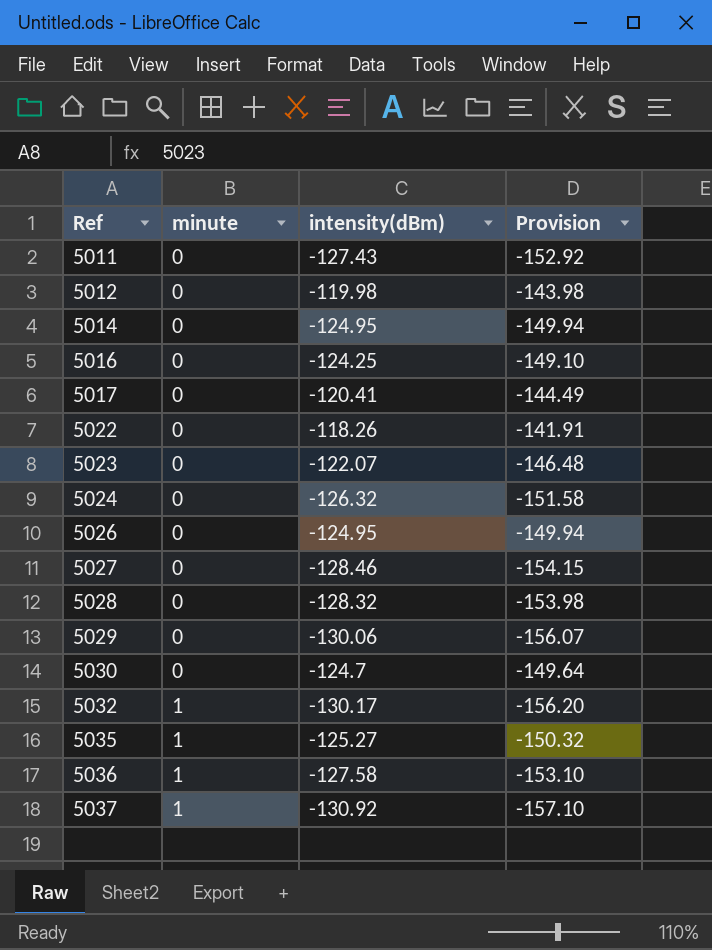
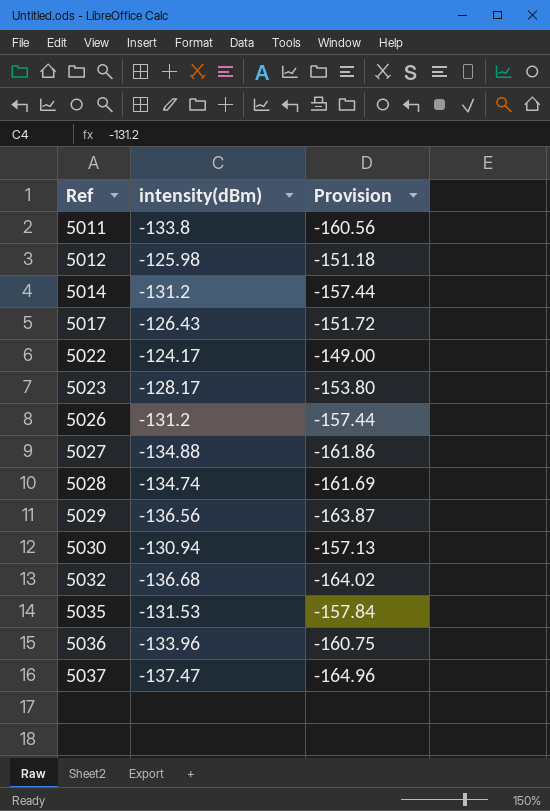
column minute | position: 2 -> none
row 5016: 0 | -124.25 | -149.10 -> none
row 5024: 0 | -126.32 | -151.58 -> none
5011 | intensity(dBm): -127.43 -> -133.8
5011 | Provision: -152.92 -> -160.56
5012 | intensity(dBm): -119.98 -> -125.98
5012 | Provision: -143.98 -> -151.18
5014 | intensity(dBm): -124.95 -> -131.2
5014 | Provision: -149.94 -> -157.44
5017 | intensity(dBm): -120.41 -> -126.43
5017 | Provision: -144.49 -> -151.72
5022 | intensity(dBm): -118.26 -> -124.17
5022 | Provision: -141.91 -> -149.00
5023 | intensity(dBm): -122.07 -> -128.17
5023 | Provision: -146.48 -> -153.80
5026 | intensity(dBm): -124.95 -> -131.2
5026 | Provision: -149.94 -> -157.44
5027 | intensity(dBm): -128.46 -> -134.88
5027 | Provision: -154.15 -> -161.86
5028 | intensity(dBm): -128.32 -> -134.74
5028 | Provision: -153.98 -> -161.69
5029 | intensity(dBm): -130.06 -> -136.56
5029 | Provision: -156.07 -> -163.87
5030 | intensity(dBm): -124.7 -> -130.94
5030 | Provision: -149.64 -> -157.13
5032 | intensity(dBm): -130.17 -> -136.68
5032 | Provision: -156.20 -> -164.02
5035 | intensity(dBm): -125.27 -> -131.53
5035 | Provision: -150.32 -> -157.84
5036 | intensity(dBm): -127.58 -> -133.96
5036 | Provision: -153.10 -> -160.75
5037 | intensity(dBm): -130.92 -> -137.47
5037 | Provision: -157.10 -> -164.96

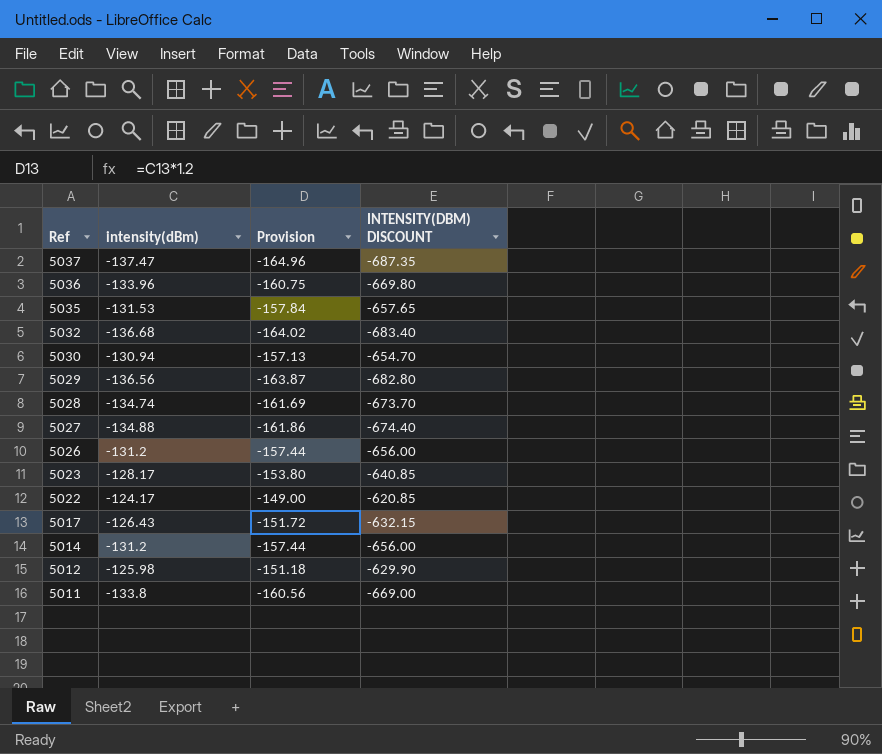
row order: Ref ascending -> Ref descending
column INTENSITY(DBM) DISCOUNT | formula: none -> [intensity(dBm)] * 5

